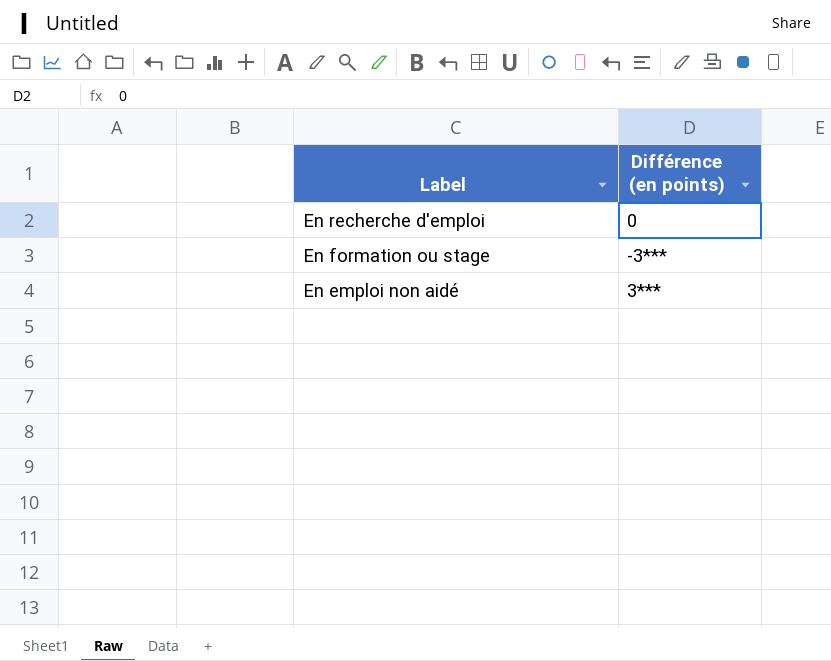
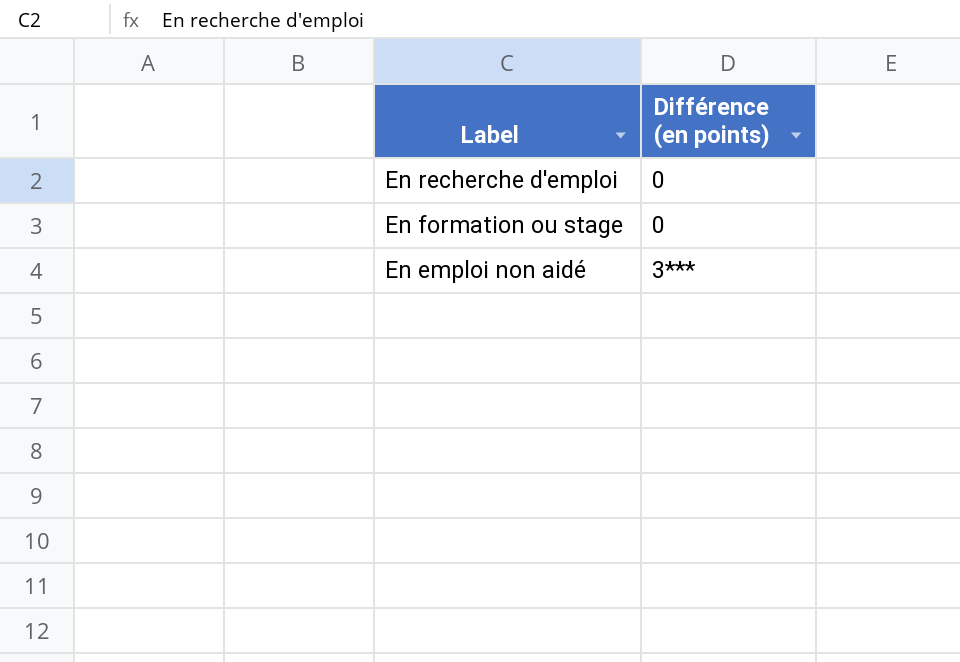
En formation ou stage | Différence (en points): -3*** -> 0

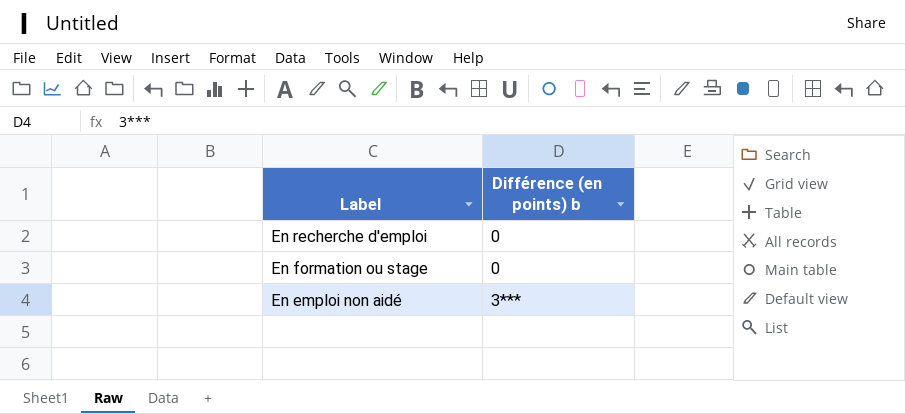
column name: Différence (en points) -> Différence (en points) b

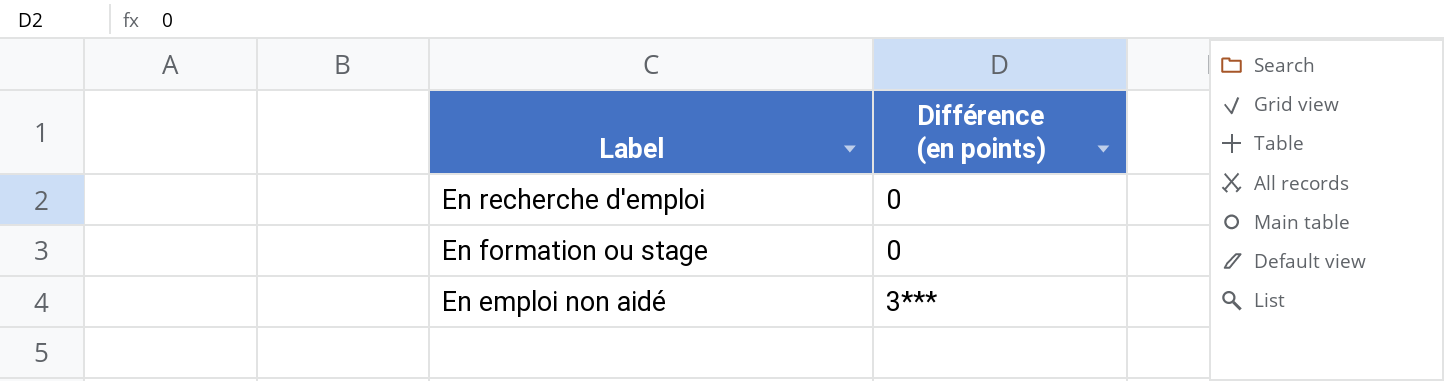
column name: Différence (en points) b -> Différence (en points)

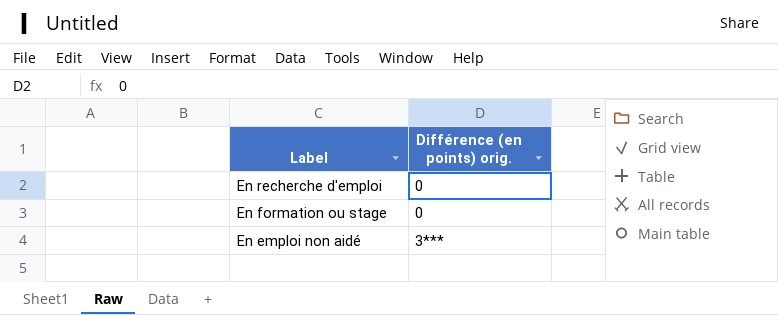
column name: Différence (en points) -> Différence (en points) orig.

